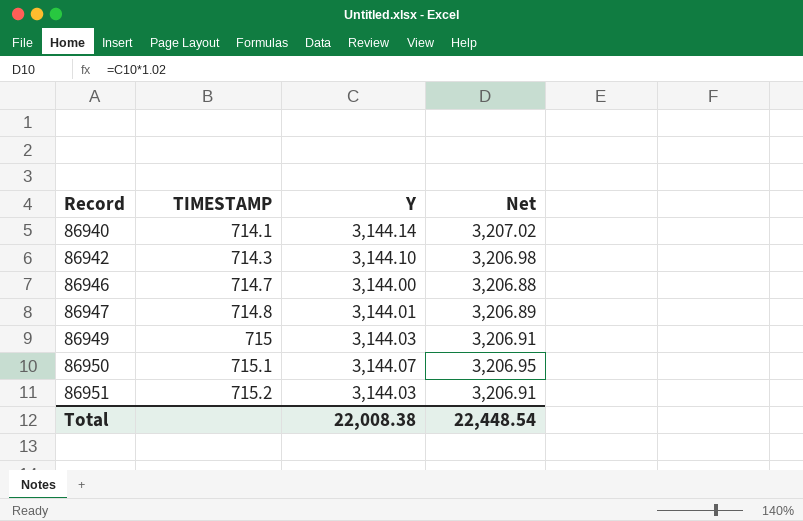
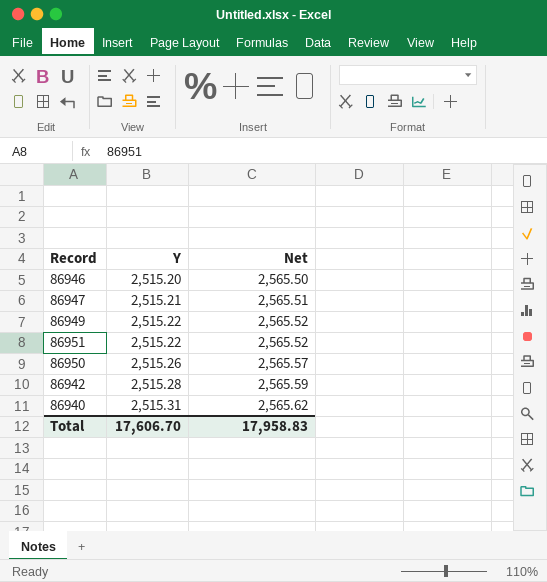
row order: Record ascending -> Y ascending
column TIMESTAMP | position: 2 -> none
86946 | Y: 3,144.00 -> 2,515.20
86946 | Net: 3,206.88 -> 2,565.50
86947 | Y: 3,144.01 -> 2,515.21
86947 | Net: 3,206.89 -> 2,565.51
86949 | Y: 3,144.03 -> 2,515.22
86949 | Net: 3,206.91 -> 2,565.52
86951 | Y: 3,144.03 -> 2,515.22
86951 | Net: 3,206.91 -> 2,565.52
86950 | Y: 3,144.07 -> 2,515.26
86950 | Net: 3,206.95 -> 2,565.57
86942 | Y: 3,144.10 -> 2,515.28
86942 | Net: 3,206.98 -> 2,565.59
86940 | Y: 3,144.14 -> 2,515.31
86940 | Net: 3,207.02 -> 2,565.62
Total | Y: 22,008.38 -> 17,606.70
Total | Net: 22,448.54 -> 17,958.83

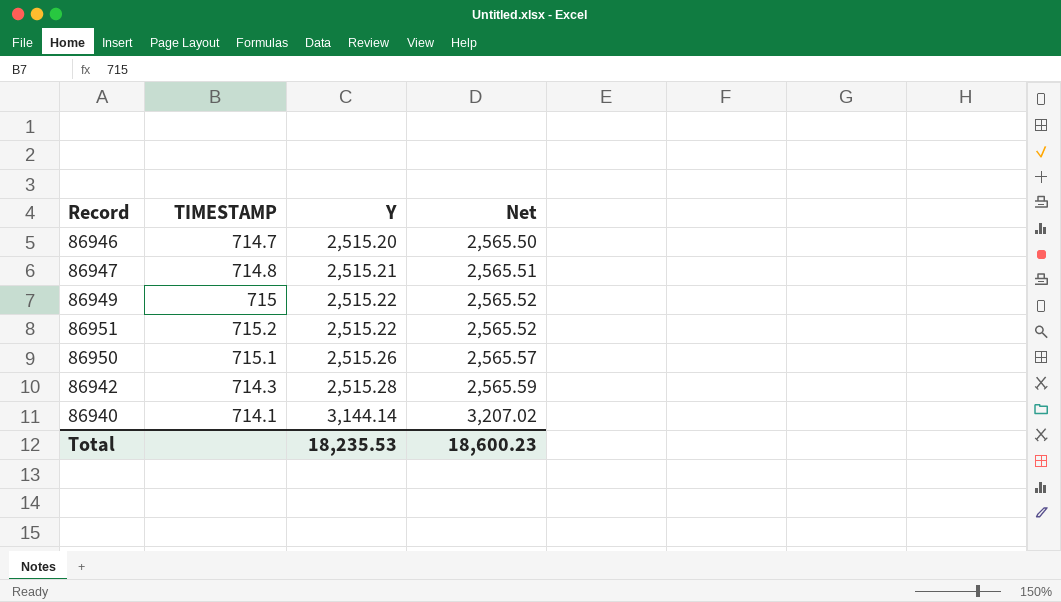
column TIMESTAMP | position: none -> 2
86940 | Y: 2,515.31 -> 3,144.14
86940 | Net: 2,565.62 -> 3,207.02
Total | Y: 17,606.70 -> 18,235.53
Total | Net: 17,958.83 -> 18,600.23

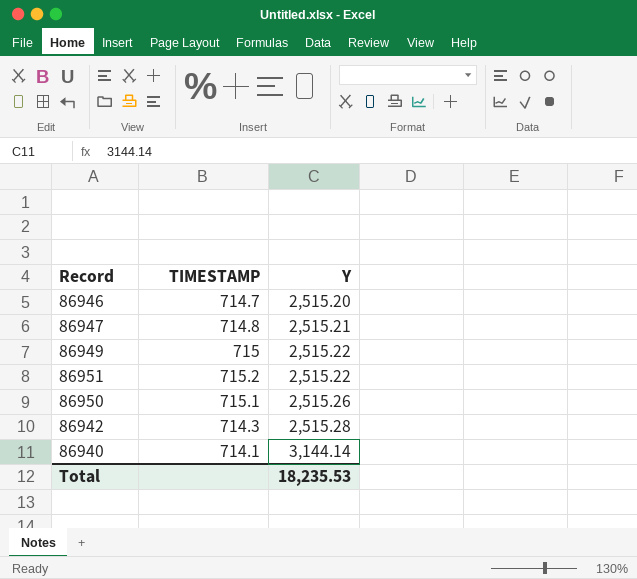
column Net | formula: [Y] * 1.02 -> none

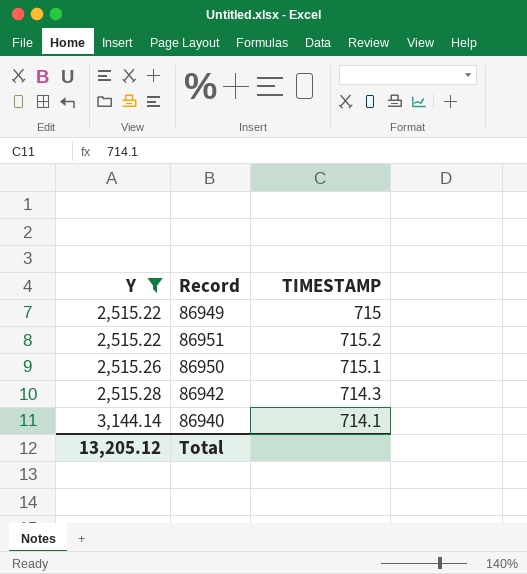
filter: none -> Y >= 2,515.22
column Y | position: 3 -> 1
Total | Y: 18,235.53 -> 13,205.12

